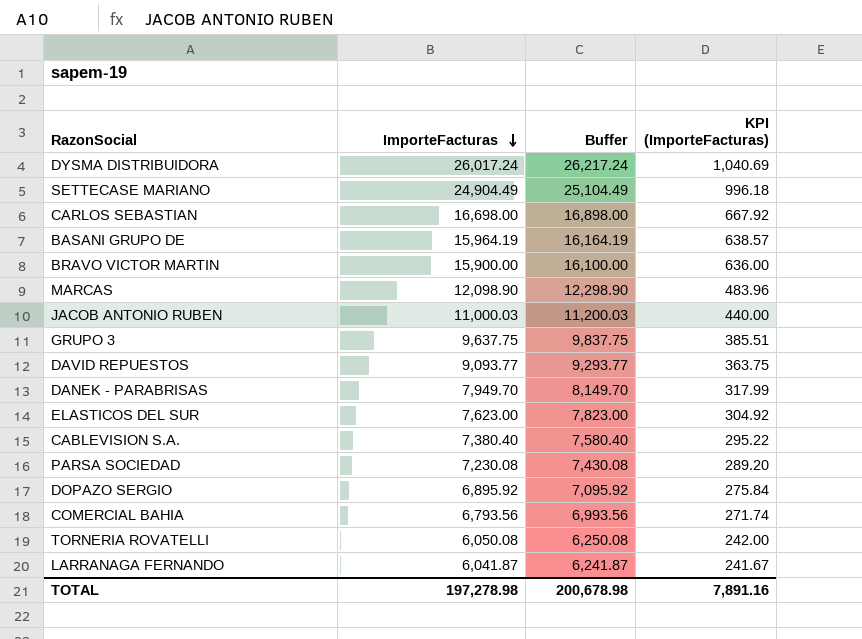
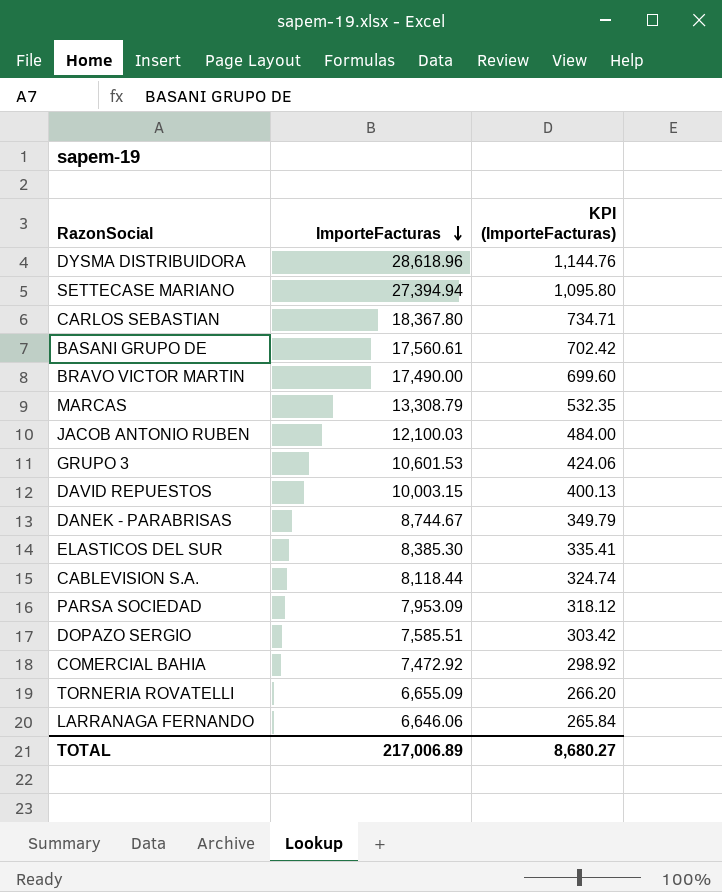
column Buffer | formula: [ImporteFacturas] + 200 -> none
DYSMA DISTRIBUIDORA | ImporteFacturas: 26,017.24 -> 28,618.96
DYSMA DISTRIBUIDORA | KPI (ImporteFacturas): 1,040.69 -> 1,144.76
SETTECASE MARIANO | ImporteFacturas: 24,904.49 -> 27,394.94
SETTECASE MARIANO | KPI (ImporteFacturas): 996.18 -> 1,095.80
CARLOS SEBASTIAN | ImporteFacturas: 16,698.00 -> 18,367.80
CARLOS SEBASTIAN | KPI (ImporteFacturas): 667.92 -> 734.71
BASANI GRUPO DE | ImporteFacturas: 15,964.19 -> 17,560.61
BASANI GRUPO DE | KPI (ImporteFacturas): 638.57 -> 702.42
BRAVO VICTOR MARTIN | ImporteFacturas: 15,900.00 -> 17,490.00
BRAVO VICTOR MARTIN | KPI (ImporteFacturas): 636.00 -> 699.60
MARCAS | ImporteFacturas: 12,098.90 -> 13,308.79
MARCAS | KPI (ImporteFacturas): 483.96 -> 532.35
JACOB ANTONIO RUBEN | ImporteFacturas: 11,000.03 -> 12,100.03
JACOB ANTONIO RUBEN | KPI (ImporteFacturas): 440.00 -> 484.00
GRUPO 3 | ImporteFacturas: 9,637.75 -> 10,601.53
GRUPO 3 | KPI (ImporteFacturas): 385.51 -> 424.06
DAVID REPUESTOS | ImporteFacturas: 9,093.77 -> 10,003.15
DAVID REPUESTOS | KPI (ImporteFacturas): 363.75 -> 400.13
DANEK - PARABRISAS | ImporteFacturas: 7,949.70 -> 8,744.67
DANEK - PARABRISAS | KPI (ImporteFacturas): 317.99 -> 349.79
ELASTICOS DEL SUR | ImporteFacturas: 7,623.00 -> 8,385.30
ELASTICOS DEL SUR | KPI (ImporteFacturas): 304.92 -> 335.41
CABLEVISION S.A. | ImporteFacturas: 7,380.40 -> 8,118.44
CABLEVISION S.A. | KPI (ImporteFacturas): 295.22 -> 324.74
PARSA SOCIEDAD | ImporteFacturas: 7,230.08 -> 7,953.09
PARSA SOCIEDAD | KPI (ImporteFacturas): 289.20 -> 318.12
DOPAZO SERGIO | ImporteFacturas: 6,895.92 -> 7,585.51
DOPAZO SERGIO | KPI (ImporteFacturas): 275.84 -> 303.42
COMERCIAL BAHIA | ImporteFacturas: 6,793.56 -> 7,472.92
COMERCIAL BAHIA | KPI (ImporteFacturas): 271.74 -> 298.92
TORNERIA ROVATELLI | ImporteFacturas: 6,050.08 -> 6,655.09
TORNERIA ROVATELLI | KPI (ImporteFacturas): 242.00 -> 266.20
LARRANAGA FERNANDO | ImporteFacturas: 6,041.87 -> 6,646.06
LARRANAGA FERNANDO | KPI (ImporteFacturas): 241.67 -> 265.84
TOTAL | ImporteFacturas: 197,278.98 -> 217,006.89
TOTAL | KPI (ImporteFacturas): 7,891.16 -> 8,680.27

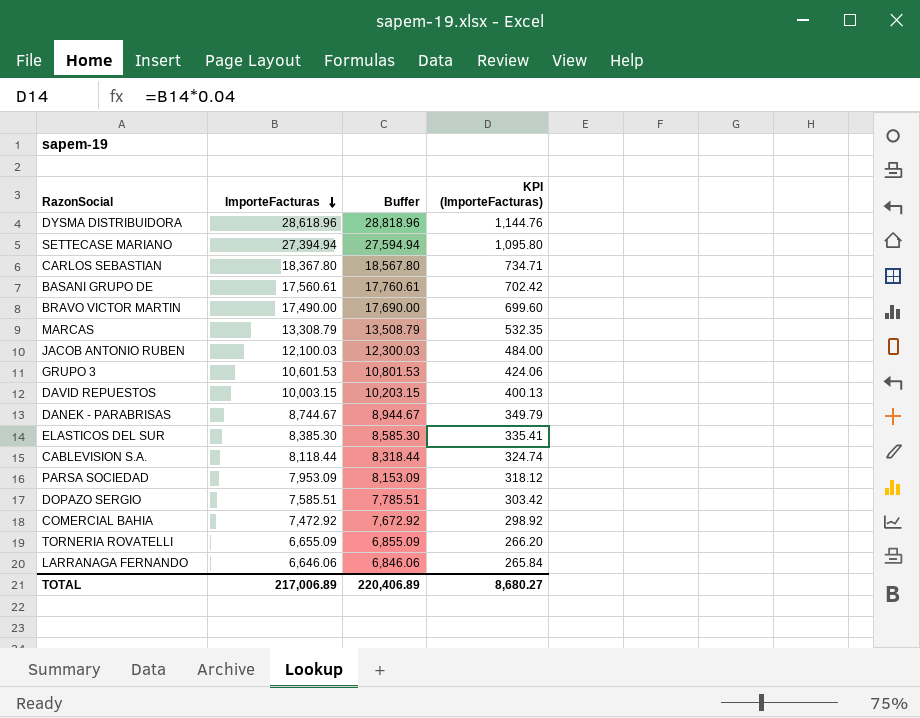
column Buffer | formula: none -> [ImporteFacturas] + 200

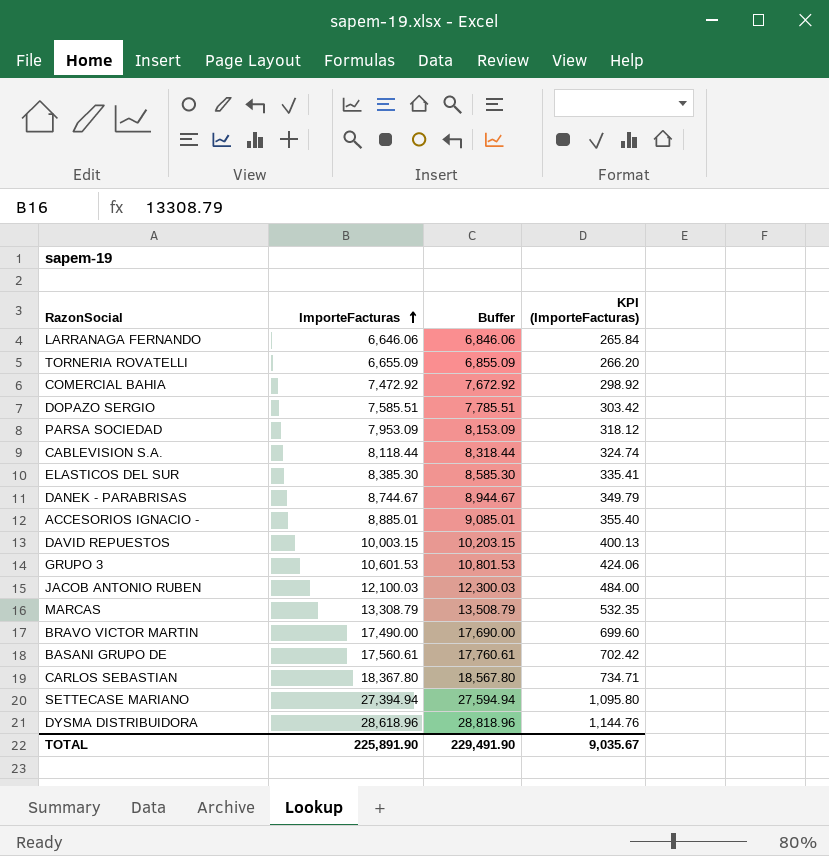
row order: ImporteFacturas descending -> ImporteFacturas ascending
row ACCESORIOS IGNACIO -: none -> 8,885.01 | 9,085.01 | 355.40
TOTAL | ImporteFacturas: 217,006.89 -> 225,891.90
TOTAL | Buffer: 220,406.89 -> 229,491.90
TOTAL | KPI (ImporteFacturas): 8,680.27 -> 9,035.67

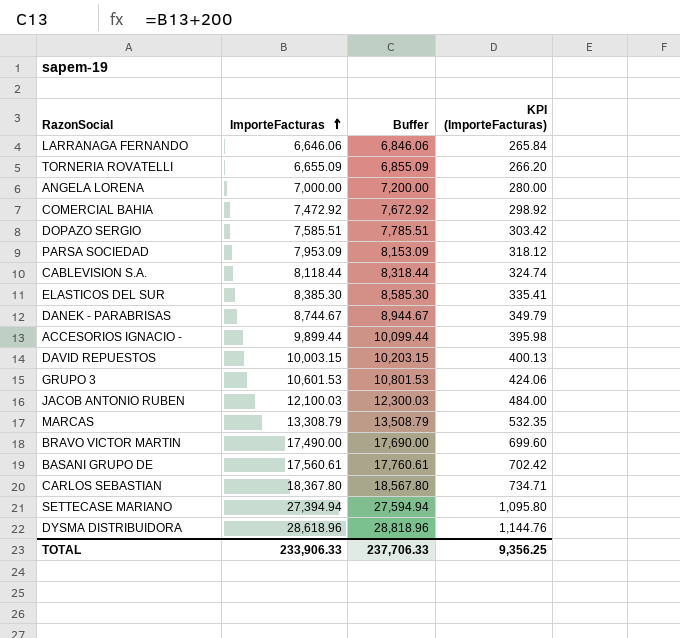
row ANGELA LORENA: none -> 7,000.00 | 7,200.00 | 280.00
ACCESORIOS IGNACIO - | ImporteFacturas: 8,885.01 -> 9,899.44
ACCESORIOS IGNACIO - | Buffer: 9,085.01 -> 10,099.44
ACCESORIOS IGNACIO - | KPI (ImporteFacturas): 355.40 -> 395.98
TOTAL | ImporteFacturas: 225,891.90 -> 233,906.33
TOTAL | Buffer: 229,491.90 -> 237,706.33
TOTAL | KPI (ImporteFacturas): 9,035.67 -> 9,356.25

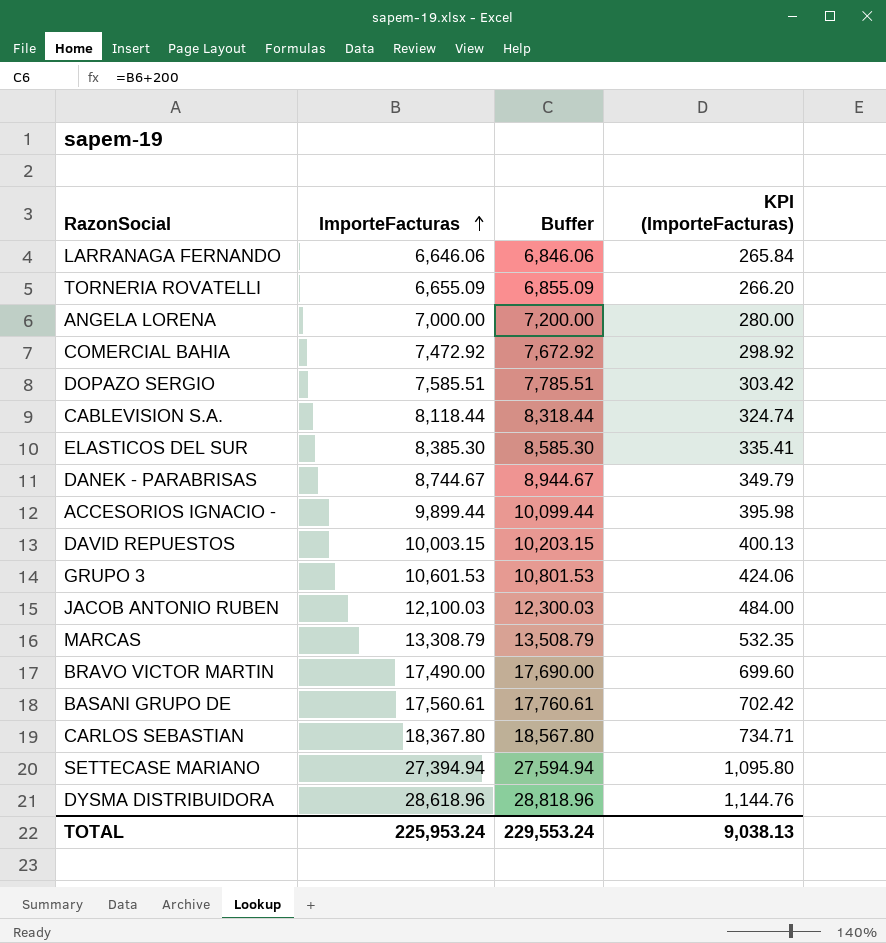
row PARSA SOCIEDAD: 7,953.09 | 8,153.09 | 318.12 -> none
TOTAL | ImporteFacturas: 233,906.33 -> 225,953.24
TOTAL | Buffer: 237,706.33 -> 229,553.24
TOTAL | KPI (ImporteFacturas): 9,356.25 -> 9,038.13

